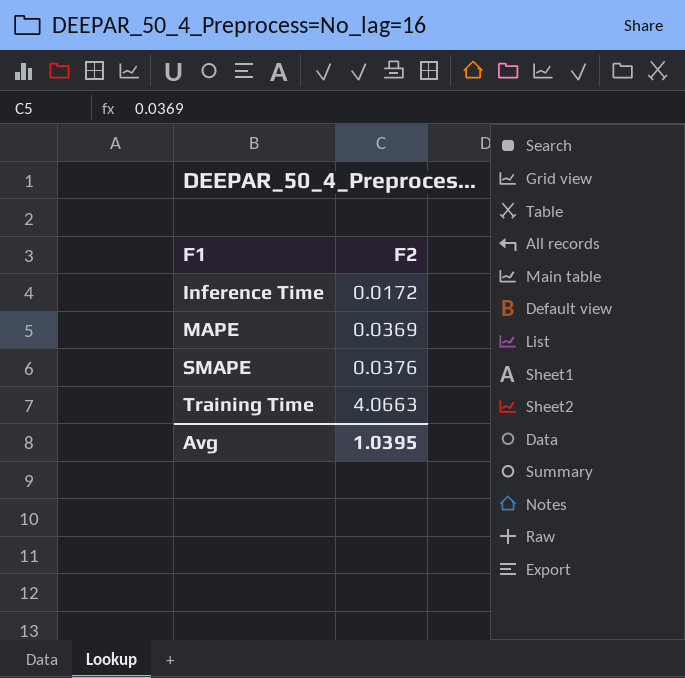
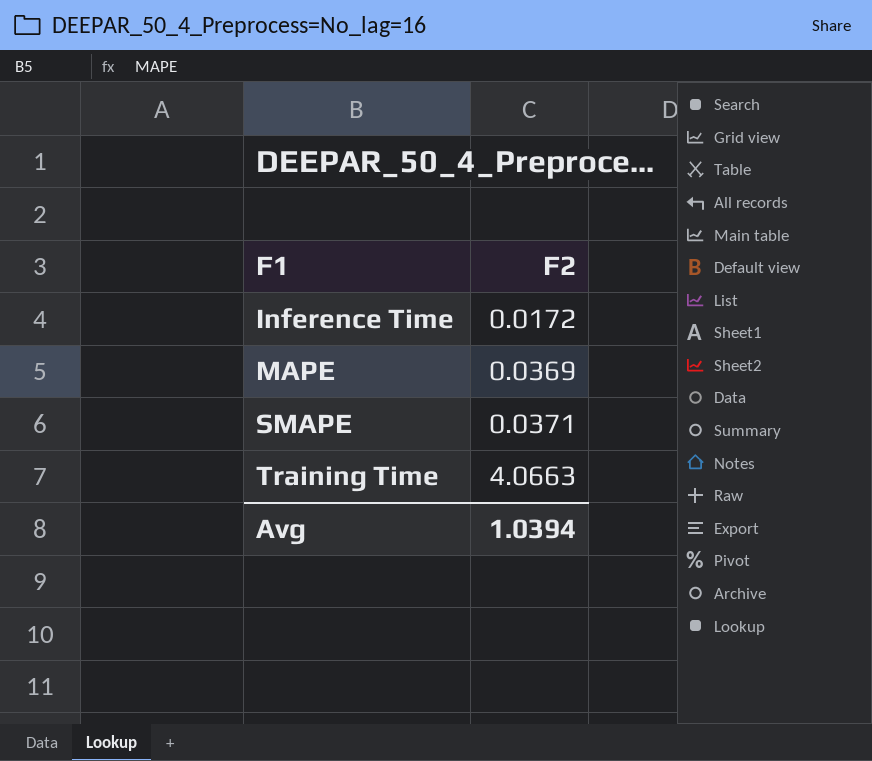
SMAPE | F2: 0.0376 -> 0.0371
Avg | F2: 1.0395 -> 1.0394

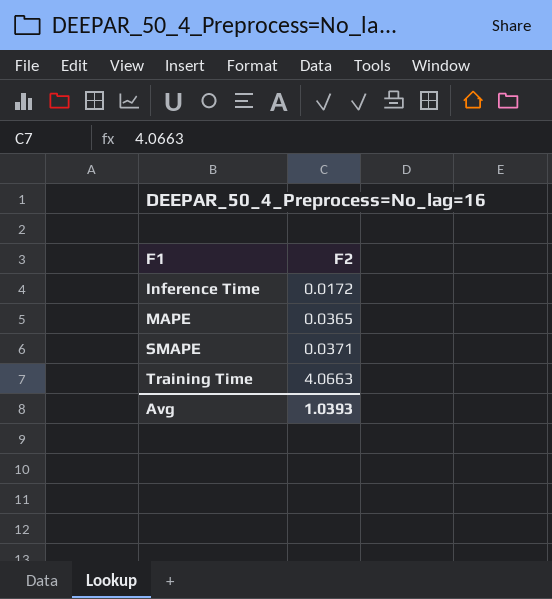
MAPE | F2: 0.0369 -> 0.0365
Avg | F2: 1.0394 -> 1.0393

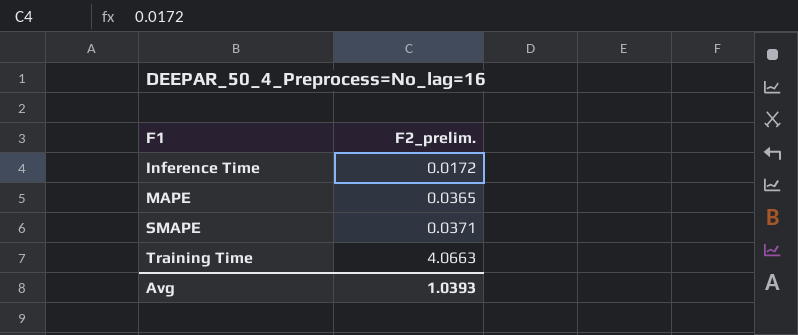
column name: F2 -> F2_prelim.

